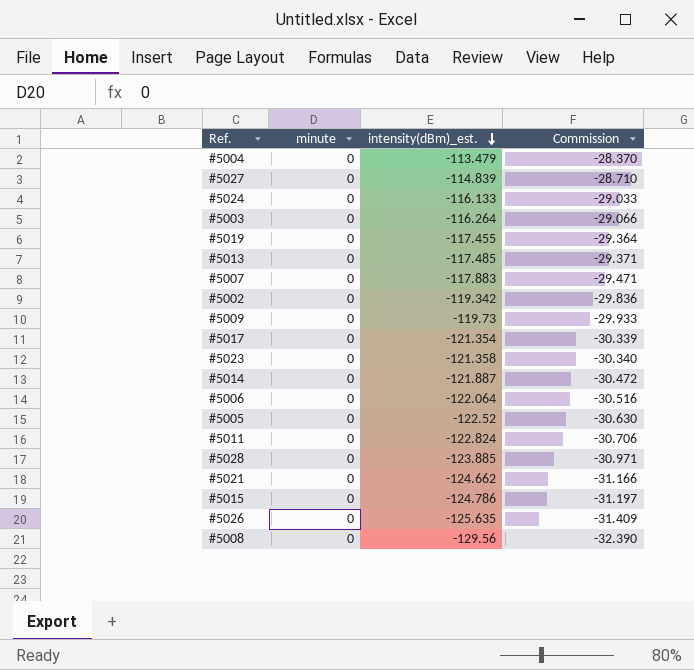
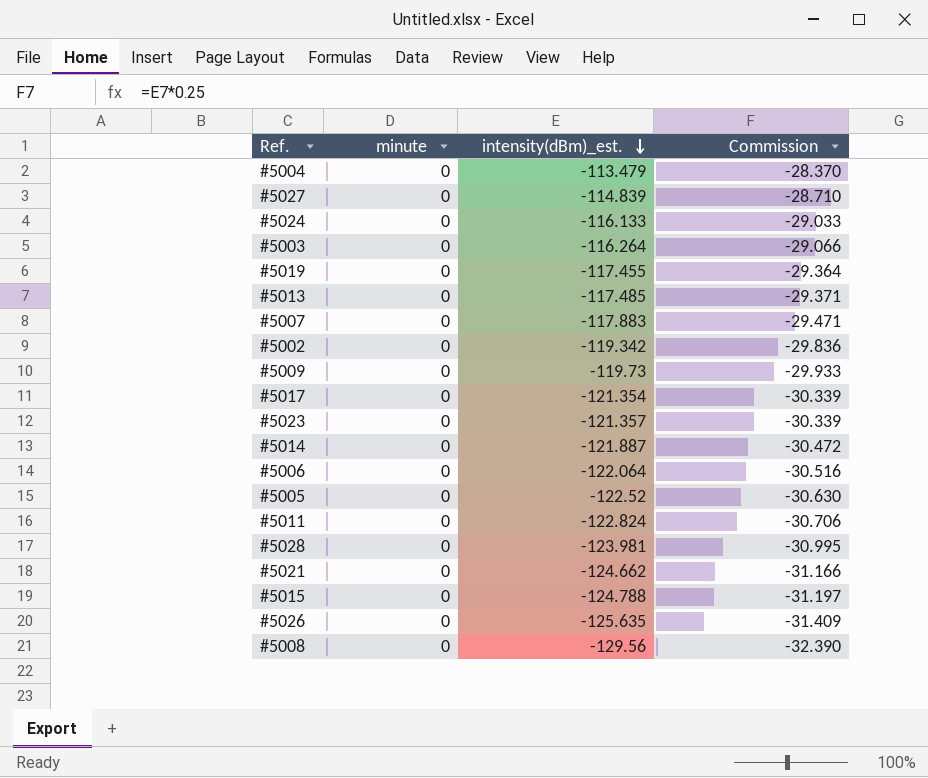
#5023 | intensity(dBm)_est.: -121.358 -> -121.357
#5023 | Commission: -30.340 -> -30.339
#5028 | intensity(dBm)_est.: -123.885 -> -123.981
#5028 | Commission: -30.971 -> -30.995
#5015 | intensity(dBm)_est.: -124.786 -> -124.788

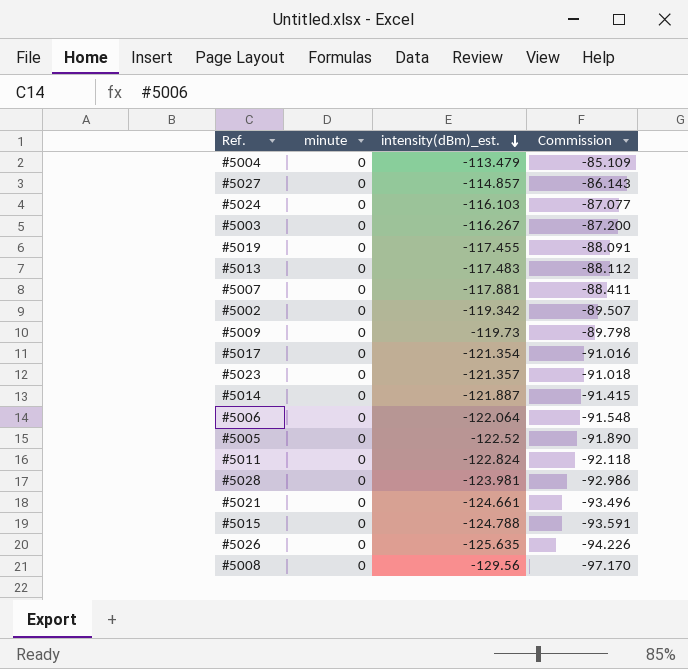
column Commission | formula: [intensity(dBm)_est.] * 0.25 -> [intensity(dBm)_est.] * 0.75
#5027 | intensity(dBm)_est.: -114.839 -> -114.857
#5024 | intensity(dBm)_est.: -116.133 -> -116.103
#5003 | intensity(dBm)_est.: -116.264 -> -116.267
#5013 | intensity(dBm)_est.: -117.485 -> -117.483
#5007 | intensity(dBm)_est.: -117.883 -> -117.881
#5021 | intensity(dBm)_est.: -124.662 -> -124.661

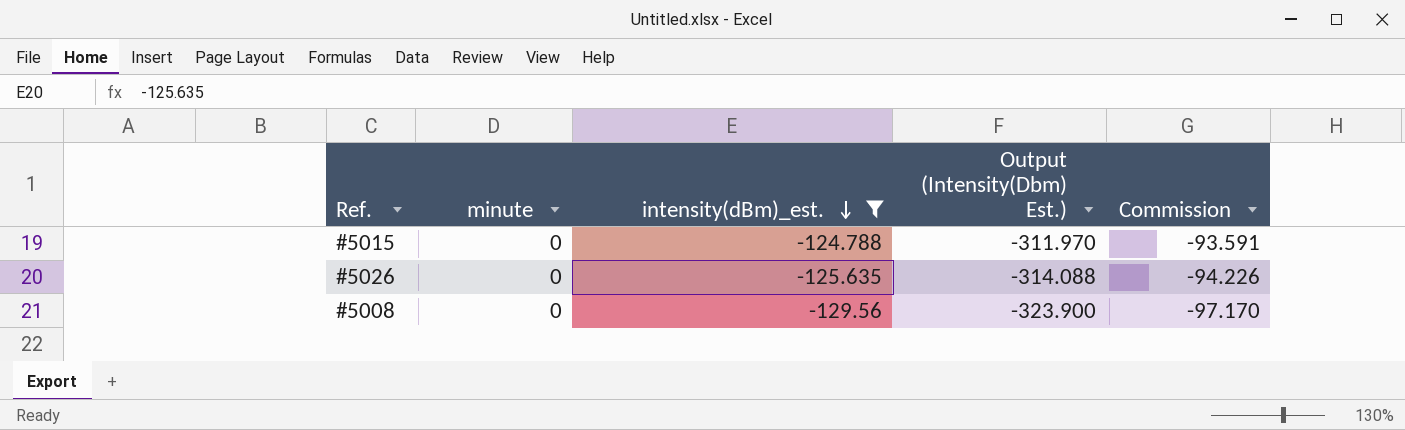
filter: none -> intensity(dBm)_est. <= -124.788
column Output (Intensity(Dbm) Est.) | formula: none -> [intensity(dBm)_est.] * 2.5

